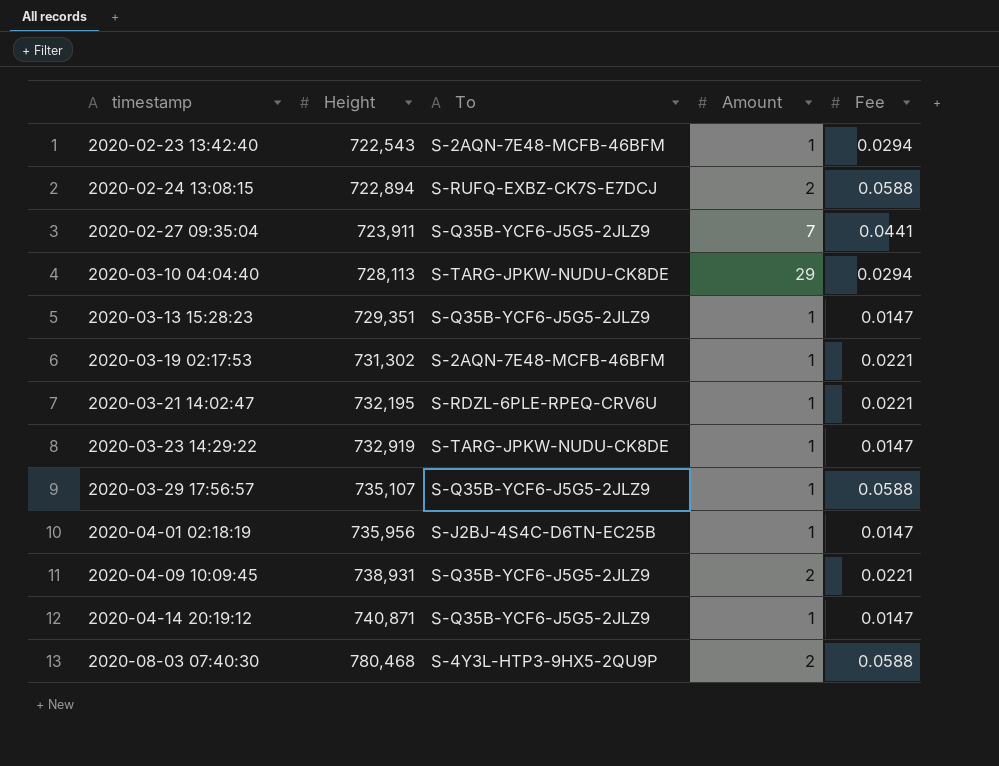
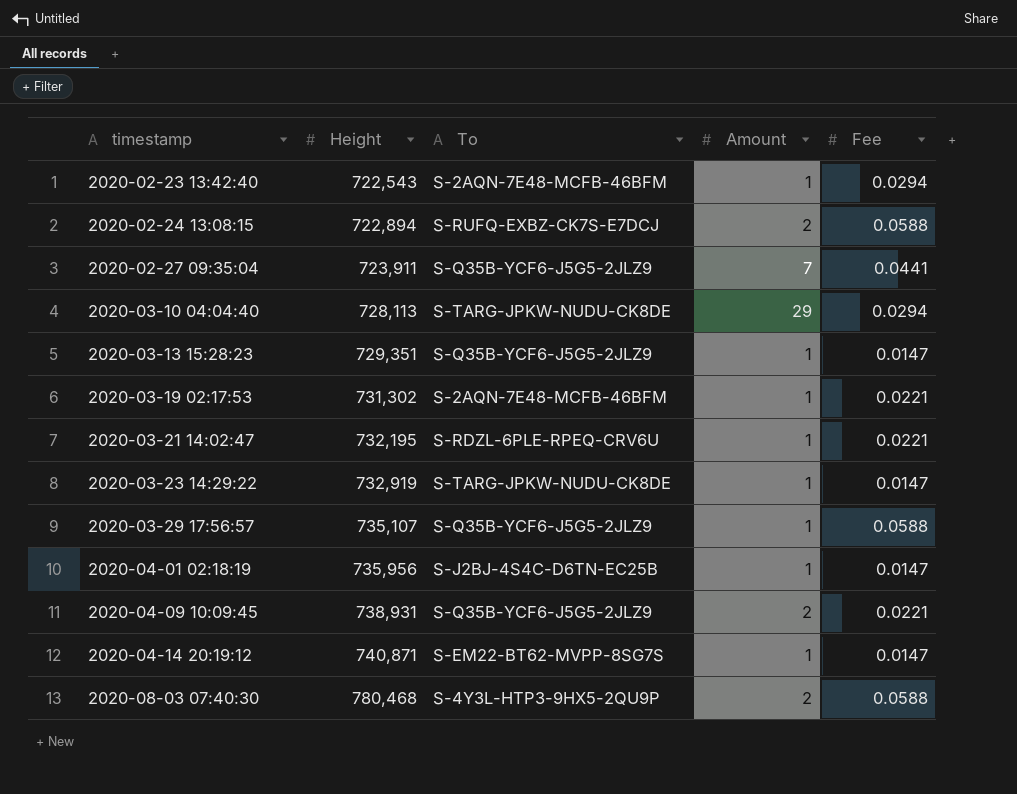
2020-04-14 20:19:12 | To: S-Q35B-YCF6-J5G5-2JLZ9 -> S-EM22-BT62-MVPP-8SG7S

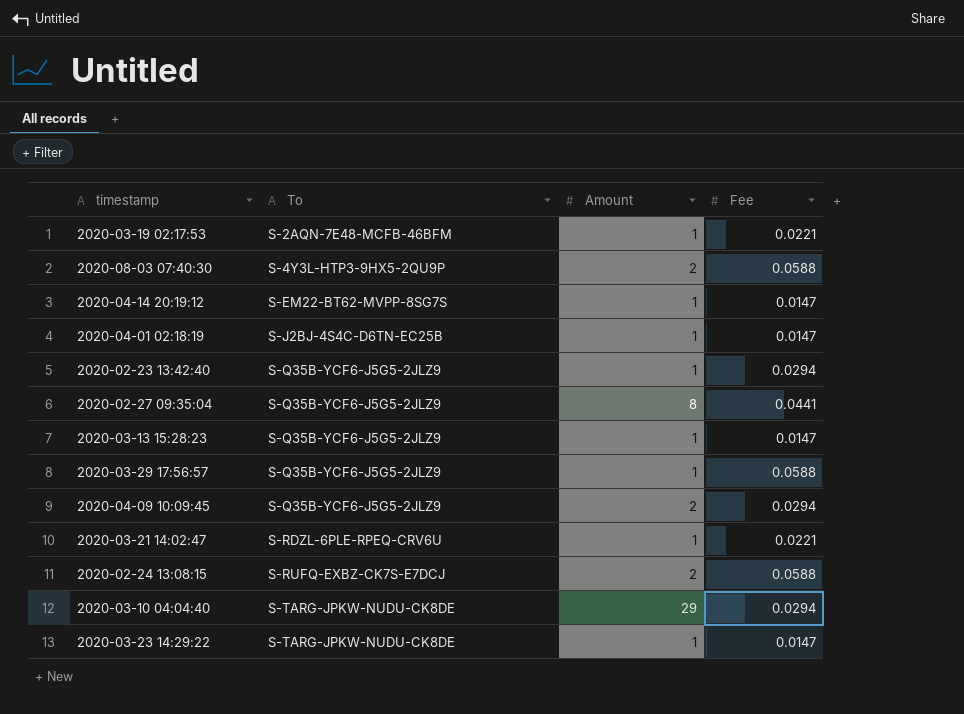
row order: timestamp ascending -> To ascending
column Height | position: 2 -> none
2020-02-23 13:42:40 | To: S-2AQN-7E48-MCFB-46BFM -> S-Q35B-YCF6-J5G5-2JLZ9
2020-02-27 09:35:04 | Amount: 7 -> 8
2020-04-09 10:09:45 | Fee: 0.0221 -> 0.0294

